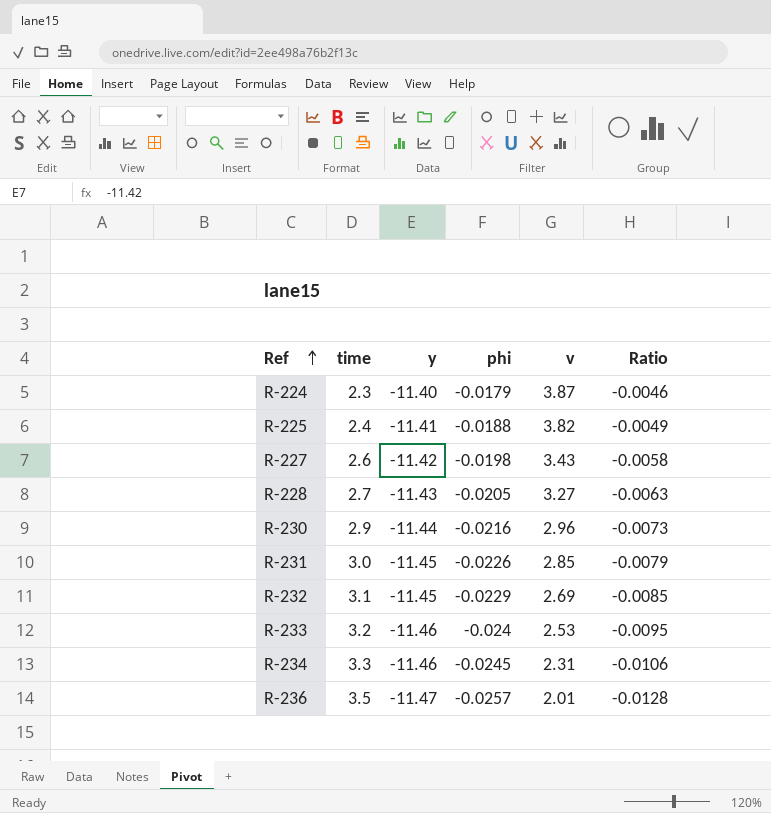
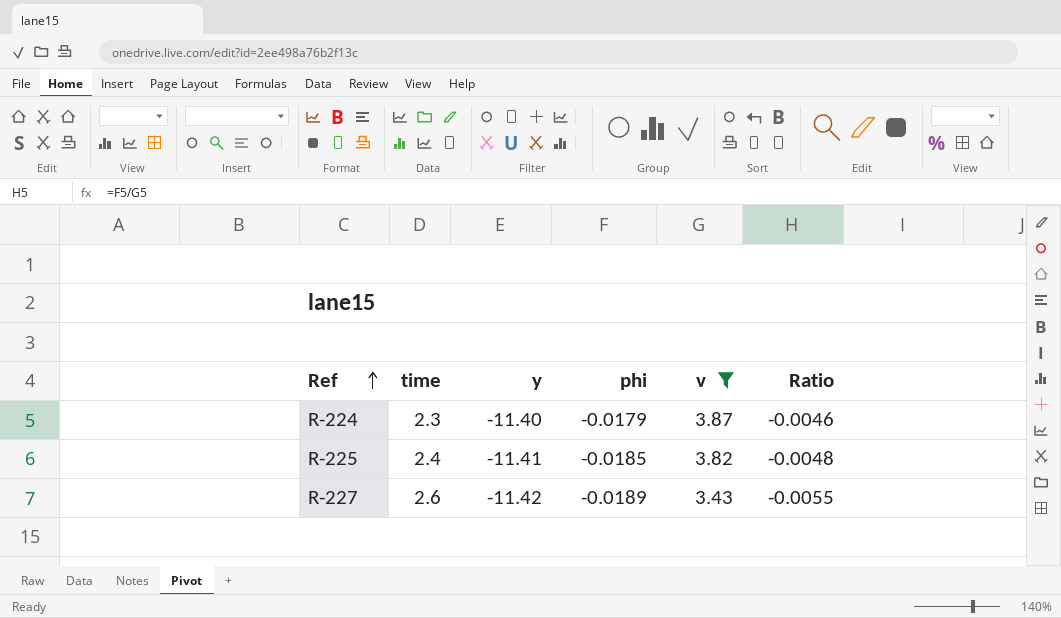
filter: none -> v >= 3.43
R-225 | phi: -0.0188 -> -0.0185
R-225 | Ratio: -0.0049 -> -0.0048
R-227 | phi: -0.0198 -> -0.0189
R-227 | Ratio: -0.0058 -> -0.0055

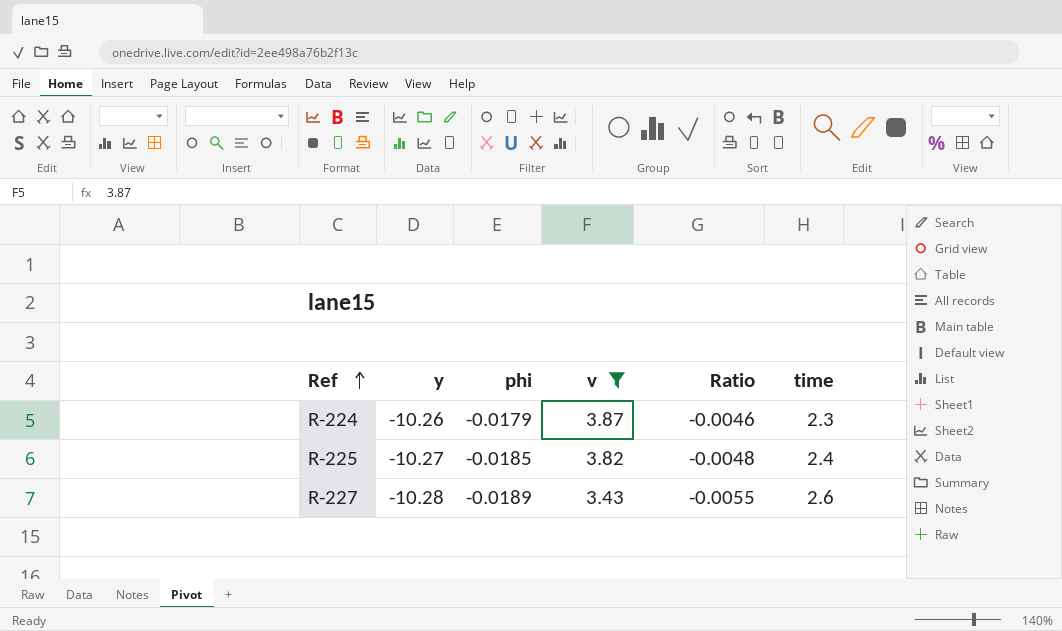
column time | position: 2 -> 6
R-224 | y: -11.40 -> -10.26
R-225 | y: -11.41 -> -10.27
R-227 | y: -11.42 -> -10.28

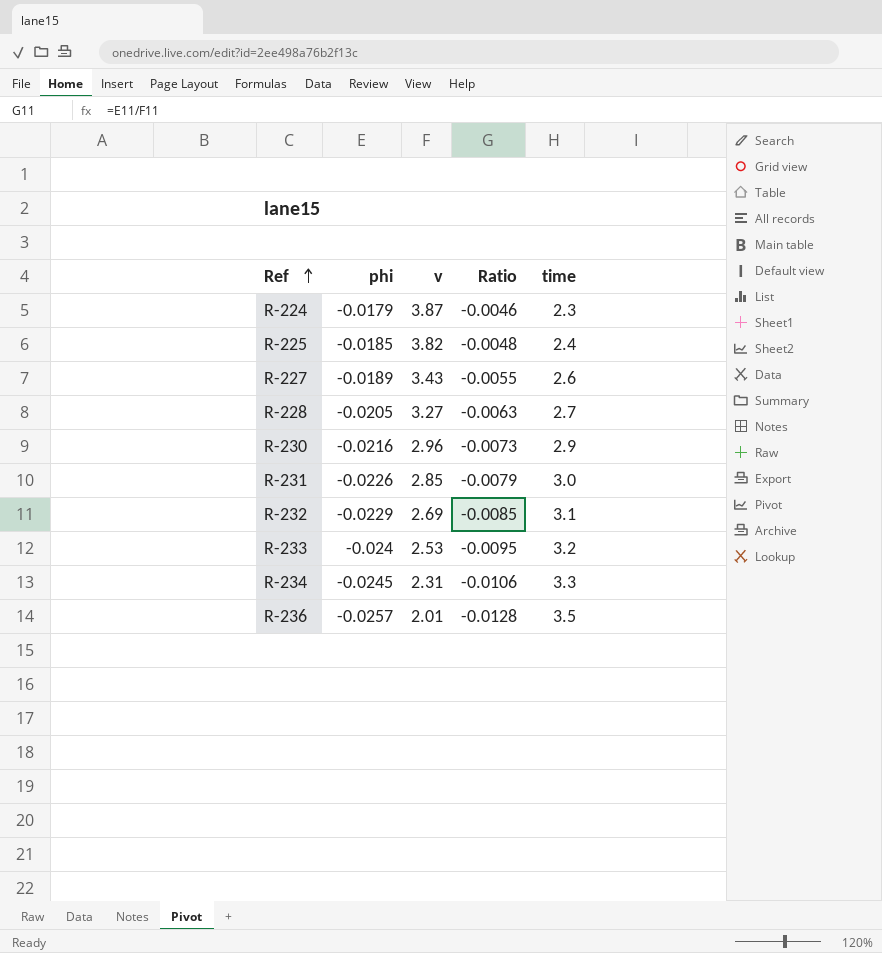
filter: v >= 3.43 -> none
column y | position: 2 -> none

